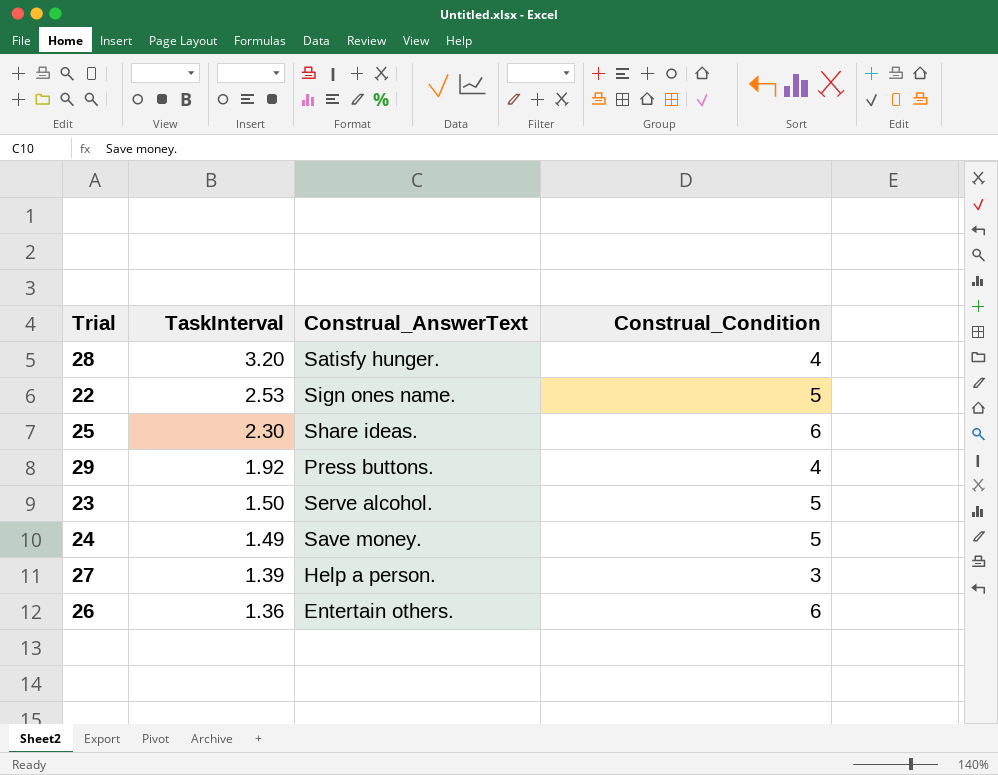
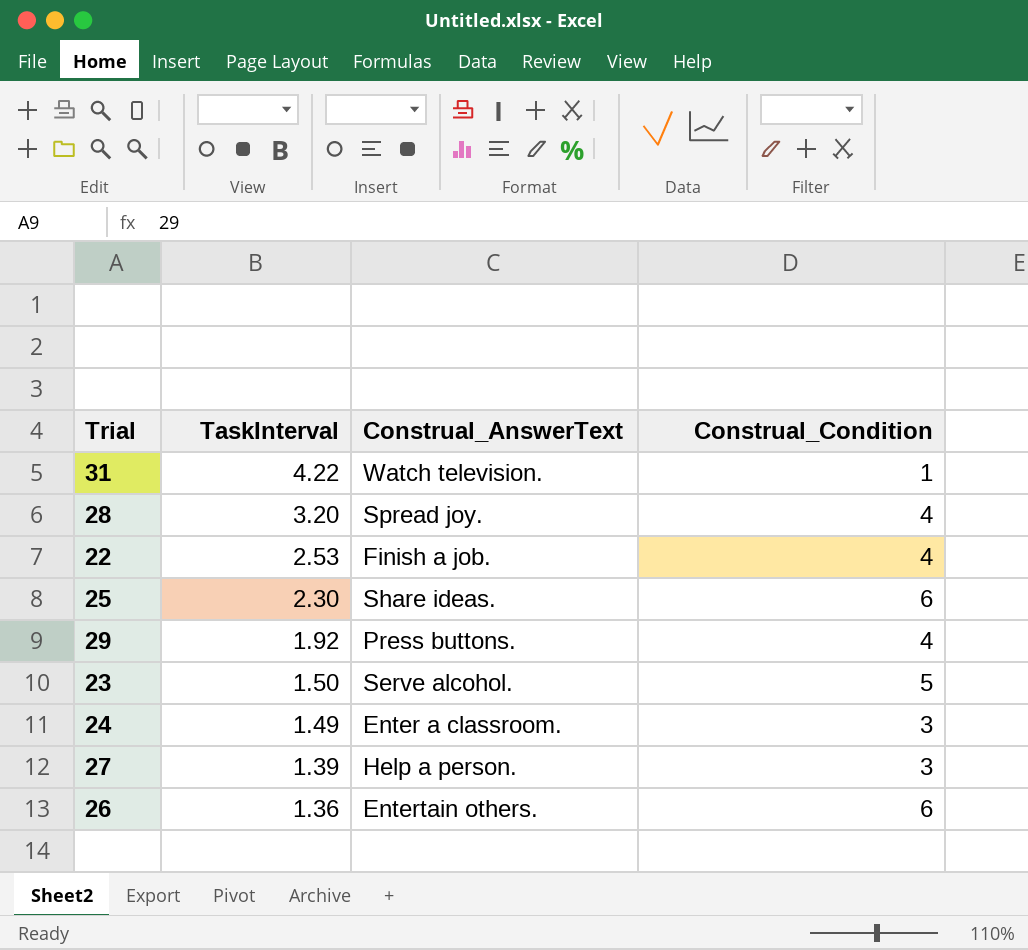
row 31: none -> 4.22 | Watch television. | 1
28 | Construal_AnswerText: Satisfy hunger. -> Spread joy.
22 | Construal_AnswerText: Sign ones name. -> Finish a job.
22 | Construal_Condition: 5 -> 4
24 | Construal_AnswerText: Save money. -> Enter a classroom.
24 | Construal_Condition: 5 -> 3

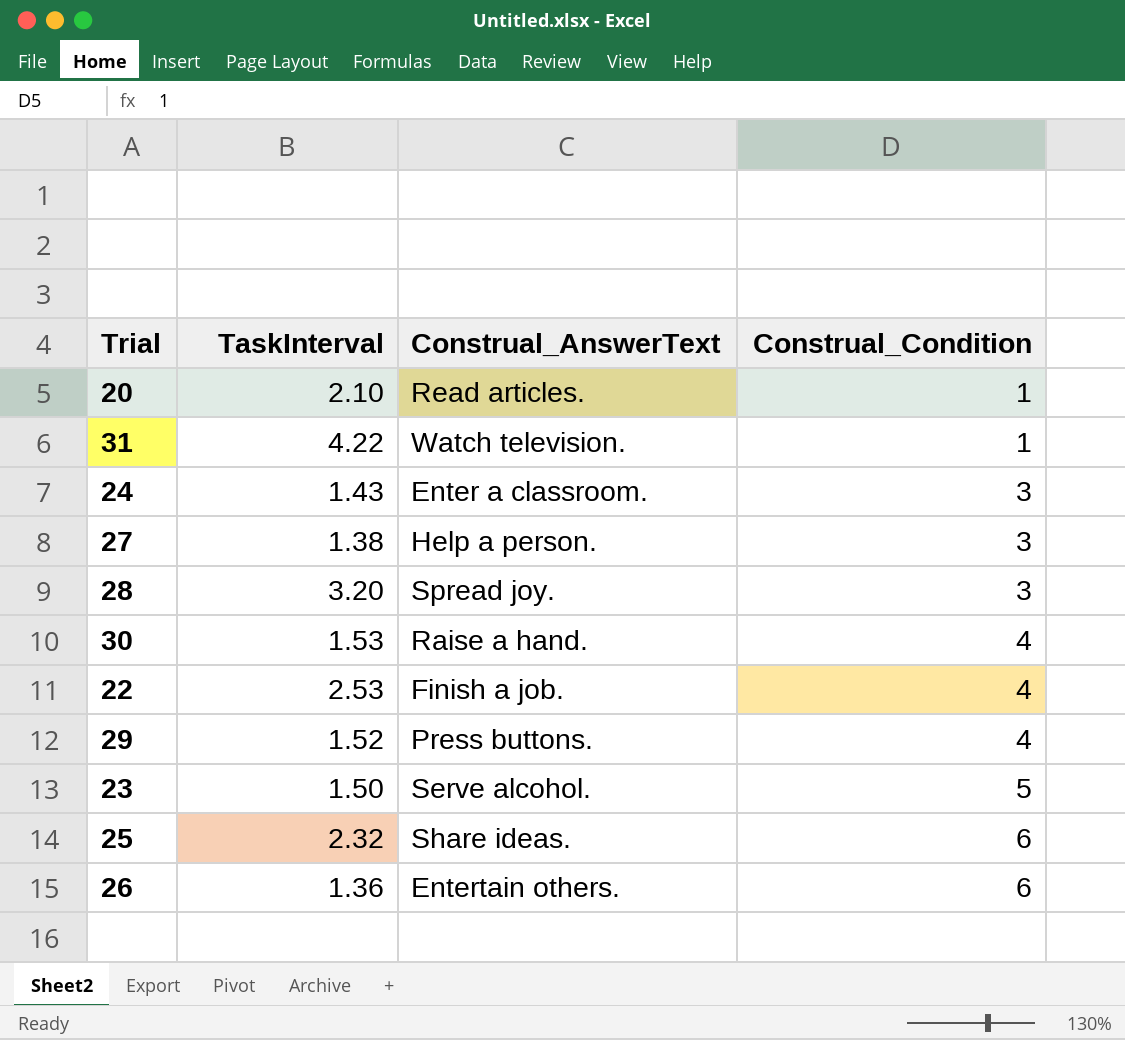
row order: TaskInterval descending -> Construal_Condition ascending
row 20: none -> 2.10 | Read articles. | 1
24 | TaskInterval: 1.49 -> 1.43
27 | TaskInterval: 1.39 -> 1.38
28 | Construal_Condition: 4 -> 3
row 30: none -> 1.53 | Raise a hand. | 4
29 | TaskInterval: 1.92 -> 1.52
25 | TaskInterval: 2.30 -> 2.32

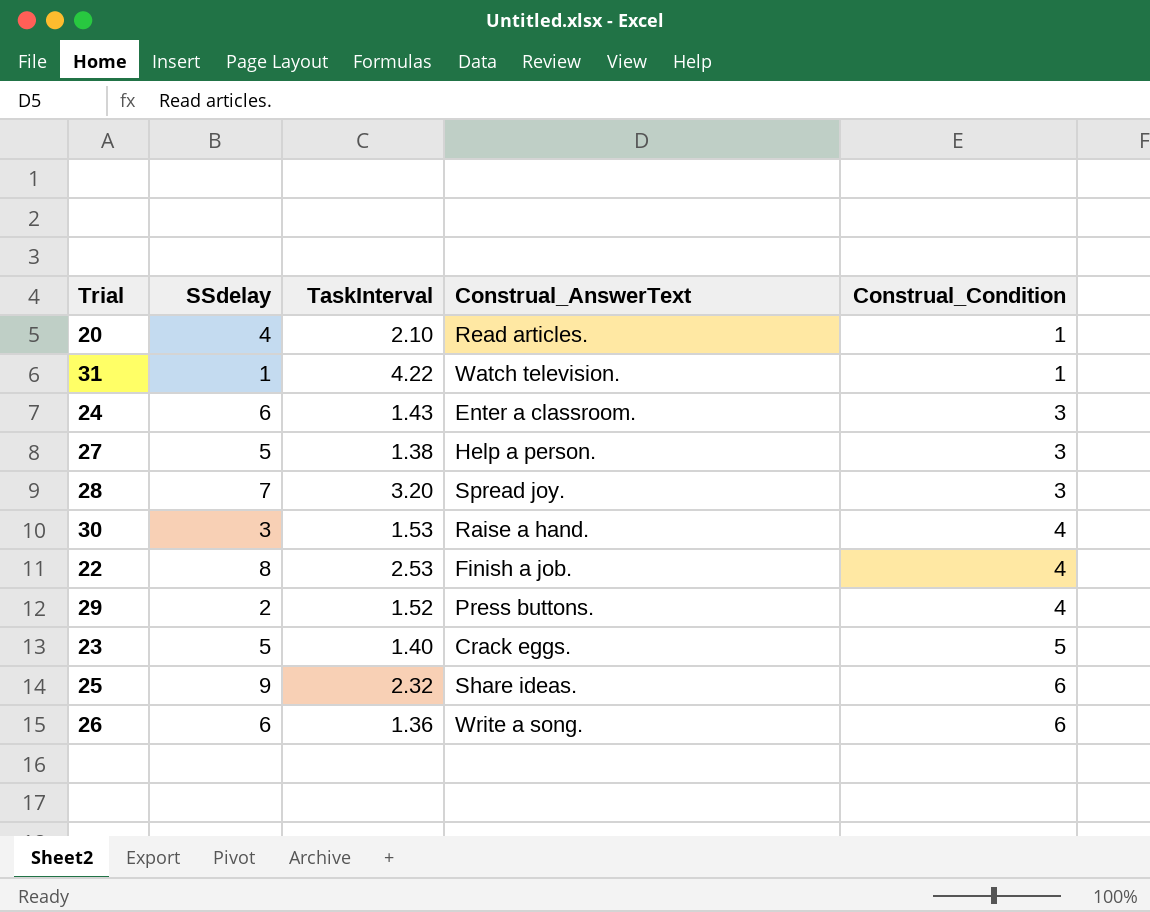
column SSdelay | position: none -> 2
23 | TaskInterval: 1.50 -> 1.40
23 | Construal_AnswerText: Serve alcohol. -> Crack eggs.
26 | Construal_AnswerText: Entertain others. -> Write a song.

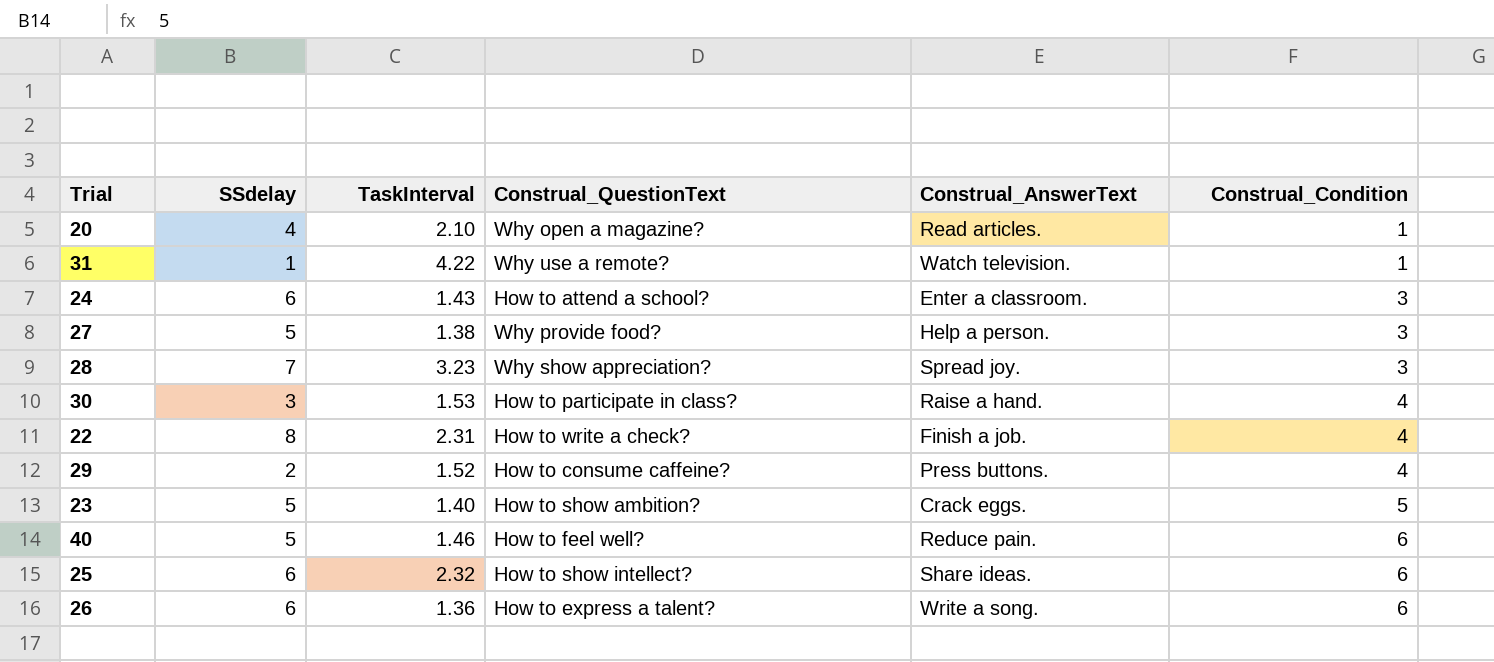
column Construal_QuestionText | position: none -> 4
28 | TaskInterval: 3.20 -> 3.23
22 | TaskInterval: 2.53 -> 2.31
row 40: none -> 5 | 1.46 | How to feel well? | Reduce pain. | 6
25 | SSdelay: 9 -> 6

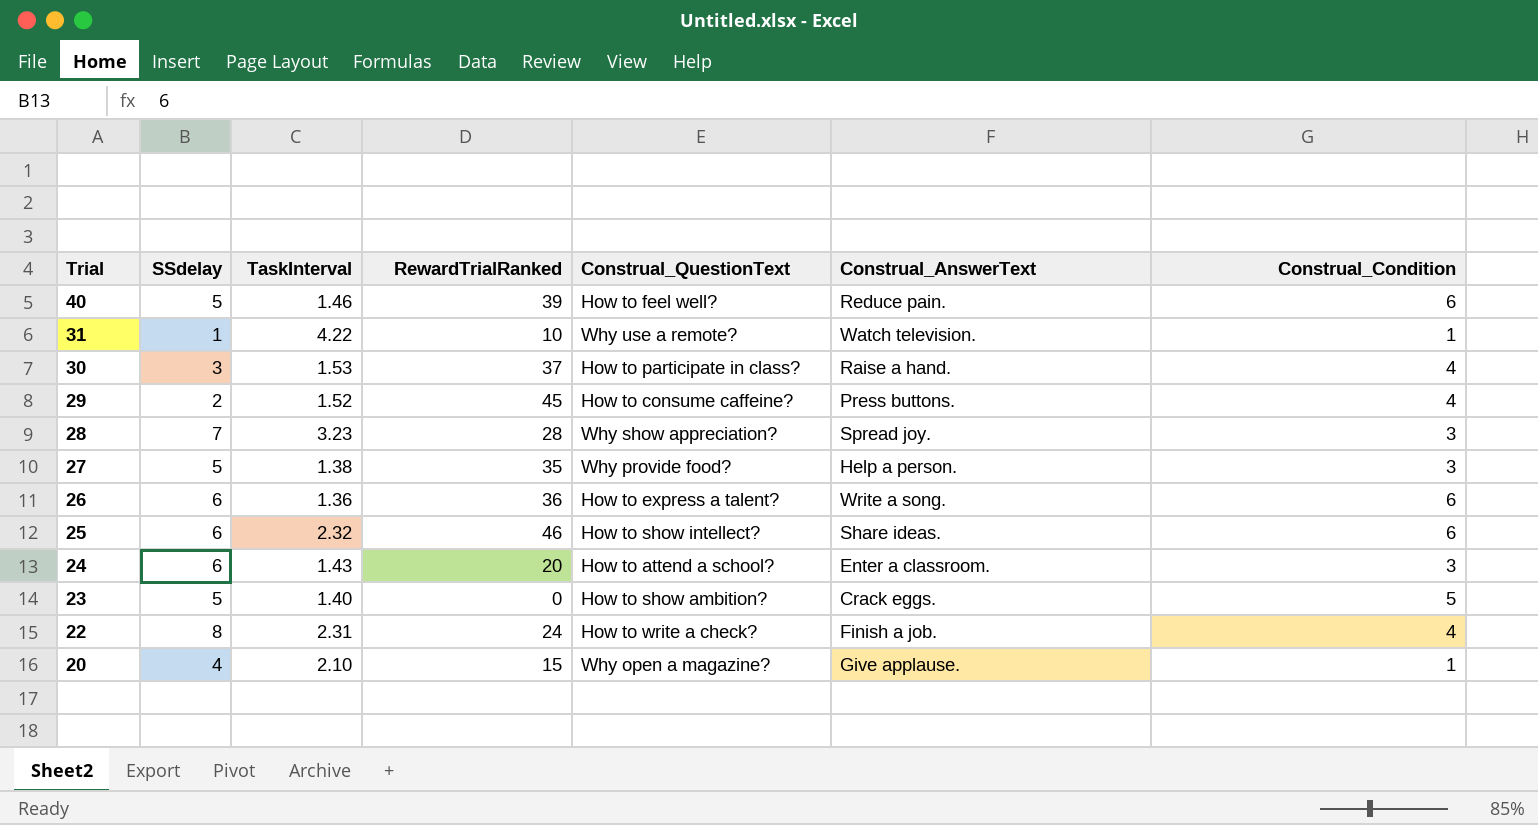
row order: Construal_Condition ascending -> Trial descending
column RewardTrialRanked | position: none -> 4
20 | Construal_AnswerText: Read articles. -> Give applause.

